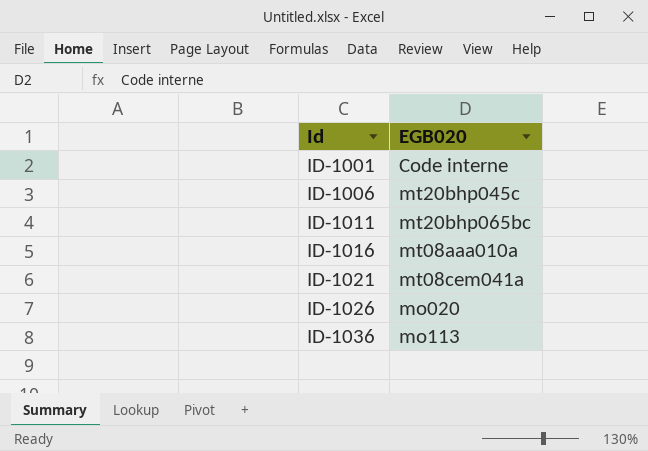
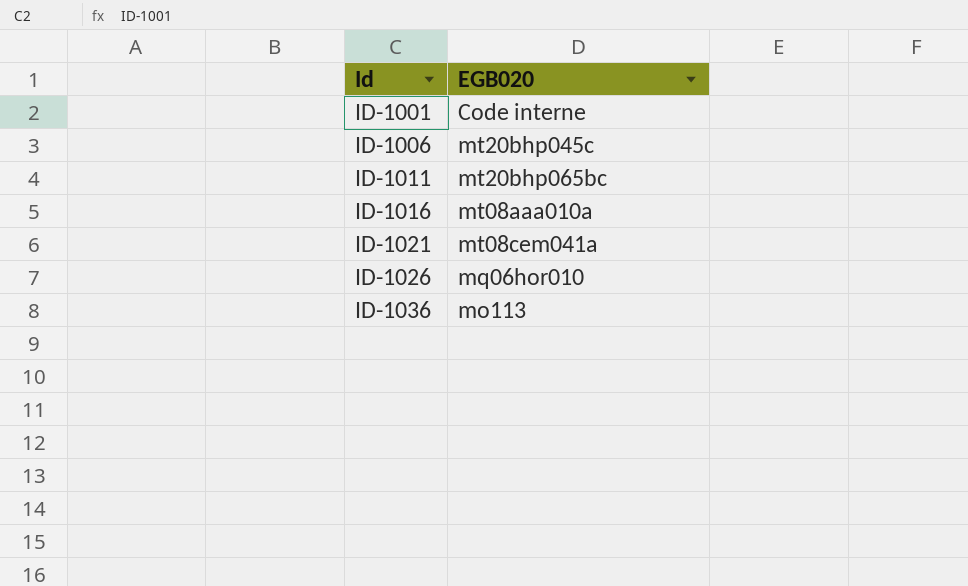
ID-1026 | EGB020: mo020 -> mq06hor010

